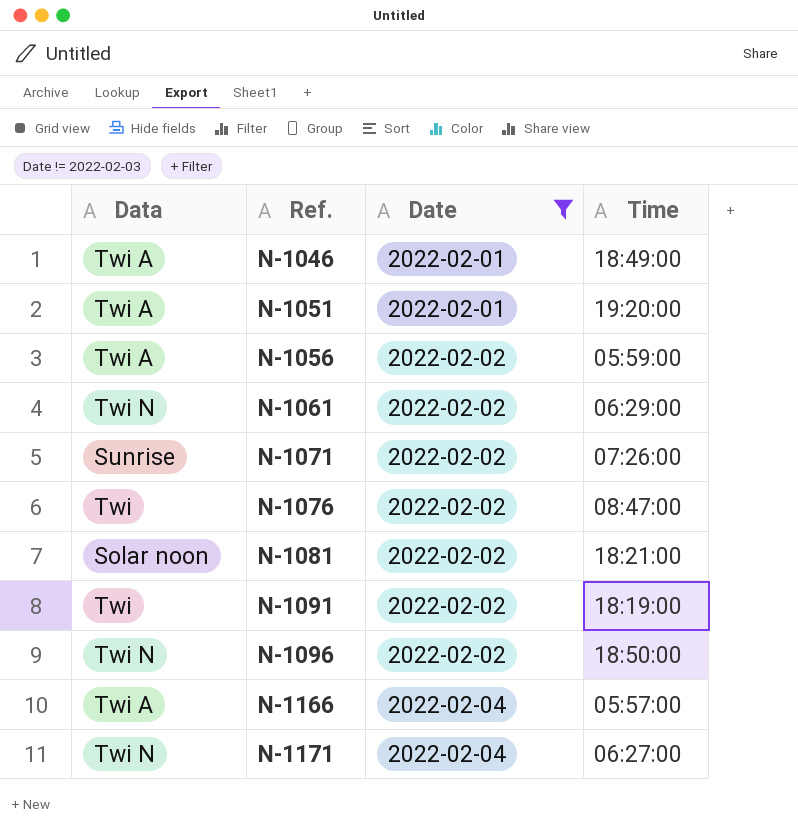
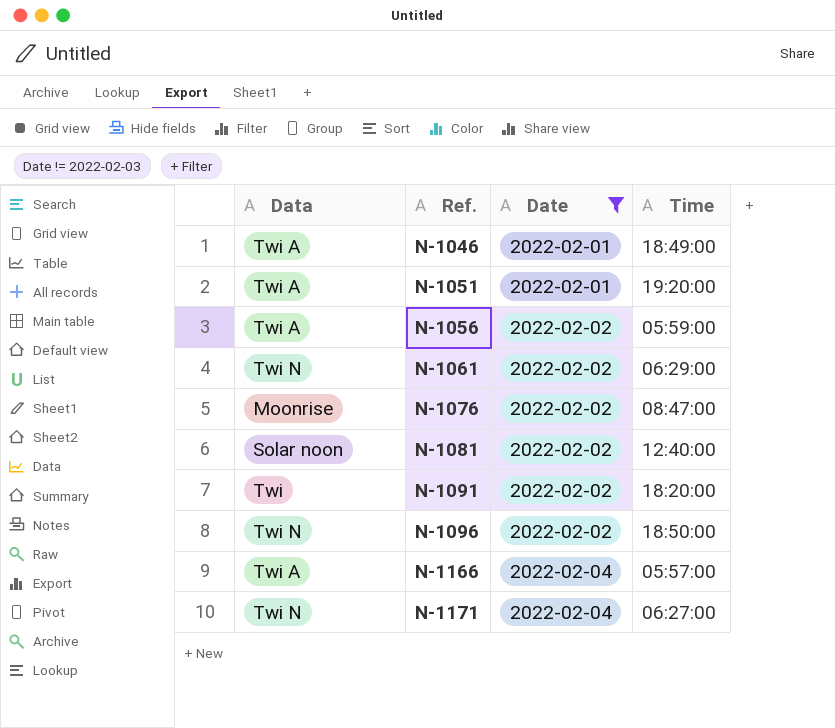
row N-1071: Sunrise | 2022-02-02 | 07:26:00 -> none
N-1076 | Data: Twi -> Moonrise
N-1081 | Time: 18:21:00 -> 12:40:00
N-1091 | Time: 18:19:00 -> 18:20:00

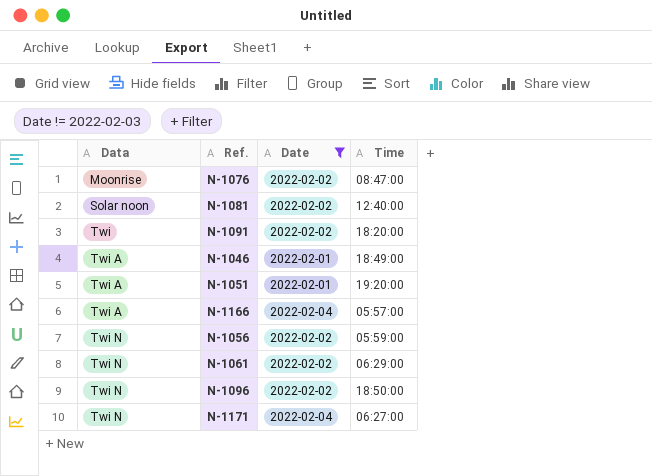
row order: Ref. ascending -> Data ascending
N-1056 | Data: Twi A -> Twi N

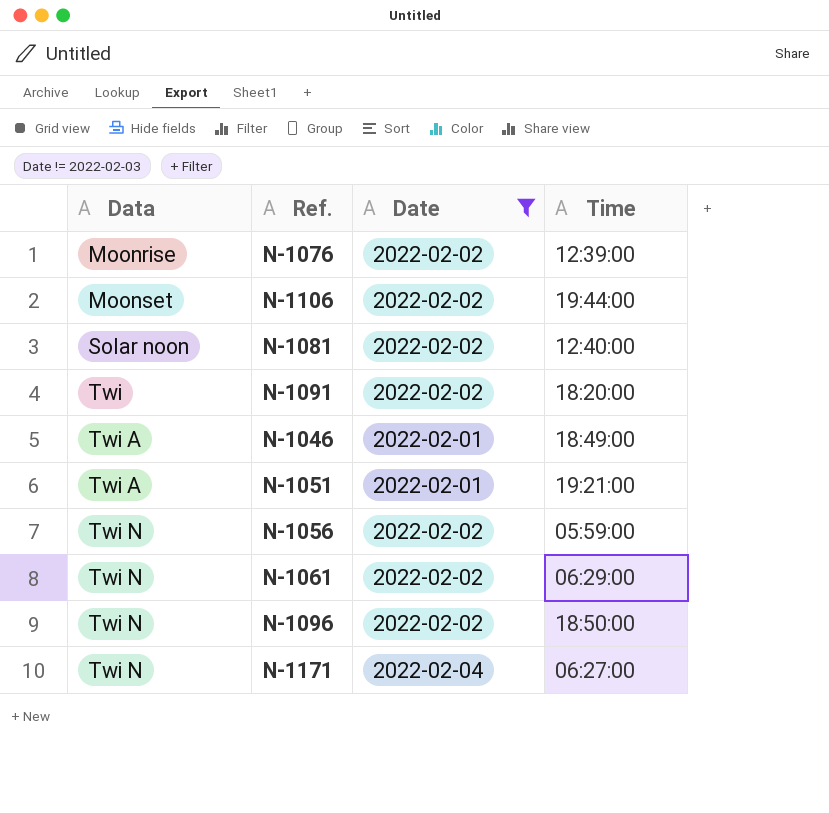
row N-1166: Twi A | 2022-02-04 | 05:57:00 -> none
N-1076 | Time: 08:47:00 -> 12:39:00
row N-1106: none -> Moonset | 2022-02-02 | 19:44:00
N-1051 | Time: 19:20:00 -> 19:21:00

